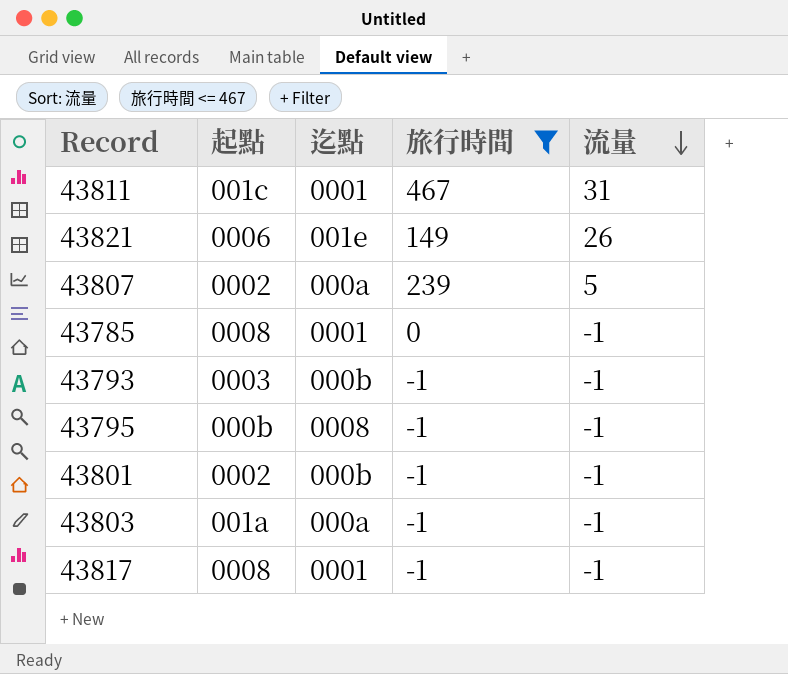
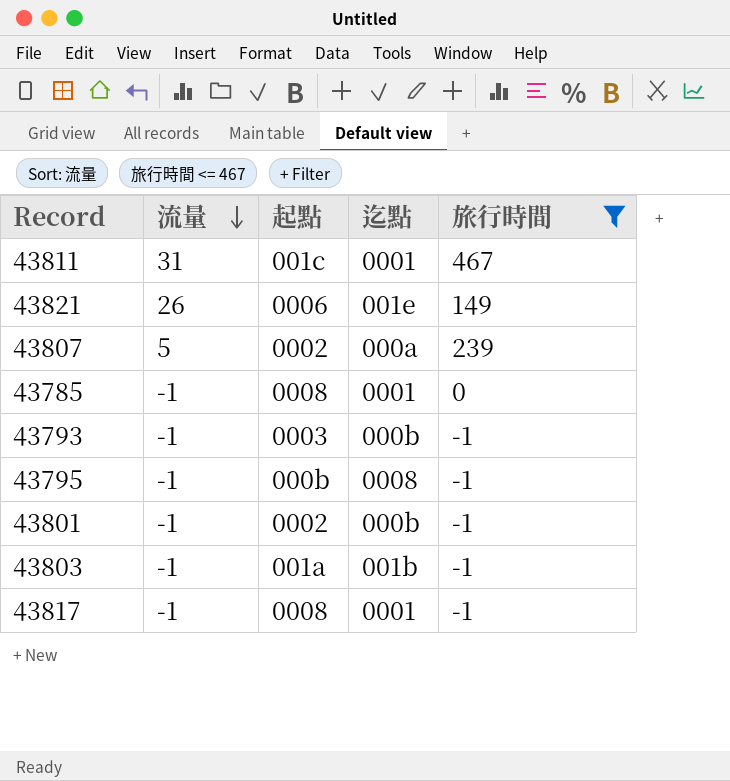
column 流量 | position: 5 -> 2
43803 | 迄點: 000a -> 001b

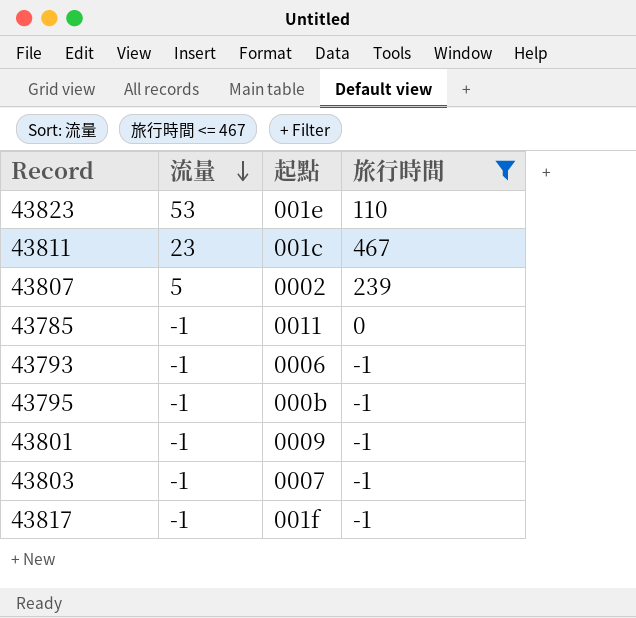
column 迄點 | position: 4 -> none
row 43821: 26 | 0006 | 001e | 149 -> none
row 43823: none -> 53 | 001e | 110
43811 | 流量: 31 -> 23
43785 | 起點: 0008 -> 0011
43793 | 起點: 0003 -> 0006
43801 | 起點: 0002 -> 0009
43803 | 起點: 001a -> 0007
43817 | 起點: 0008 -> 001f

